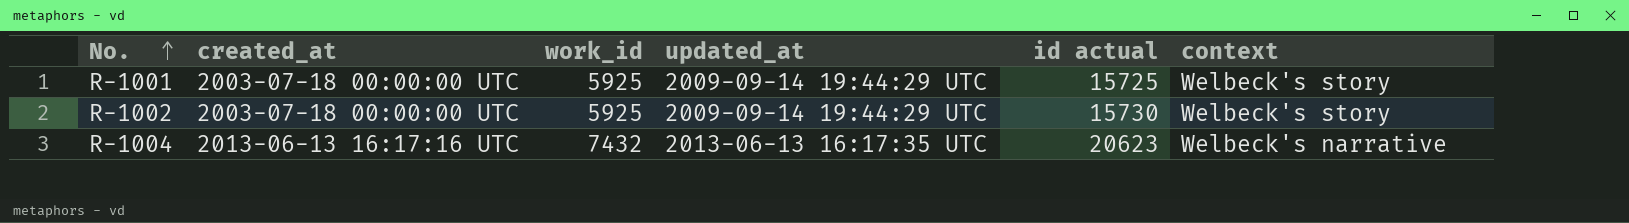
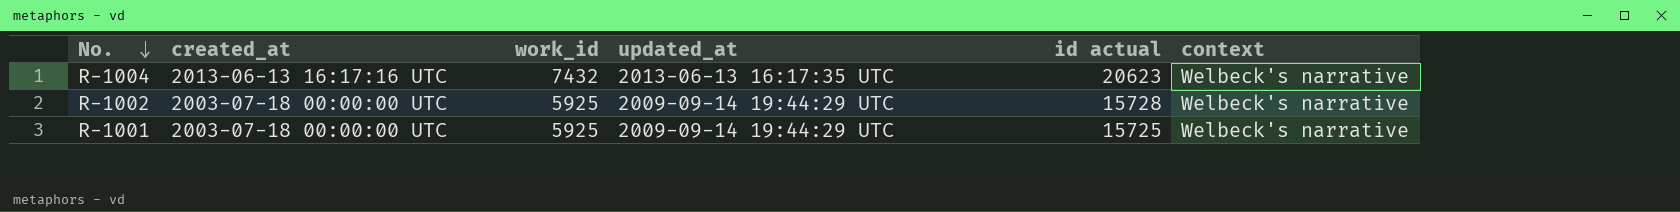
row order: No. ascending -> No. descending
R-1002 | id actual: 15730 -> 15728
R-1002 | context: Welbeck's story -> Welbeck's narrative
R-1001 | context: Welbeck's story -> Welbeck's narrative

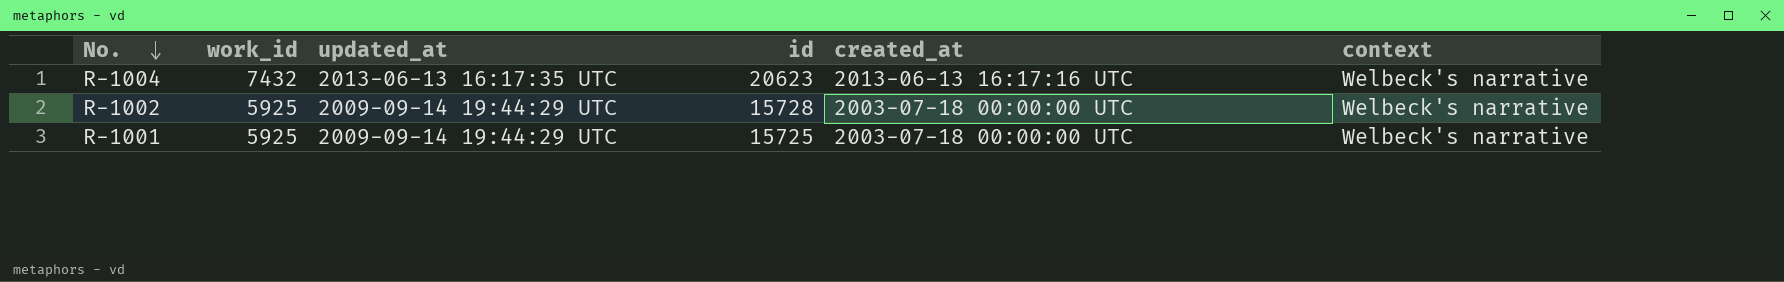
column name: id actual -> id
column created_at | position: 2 -> 5

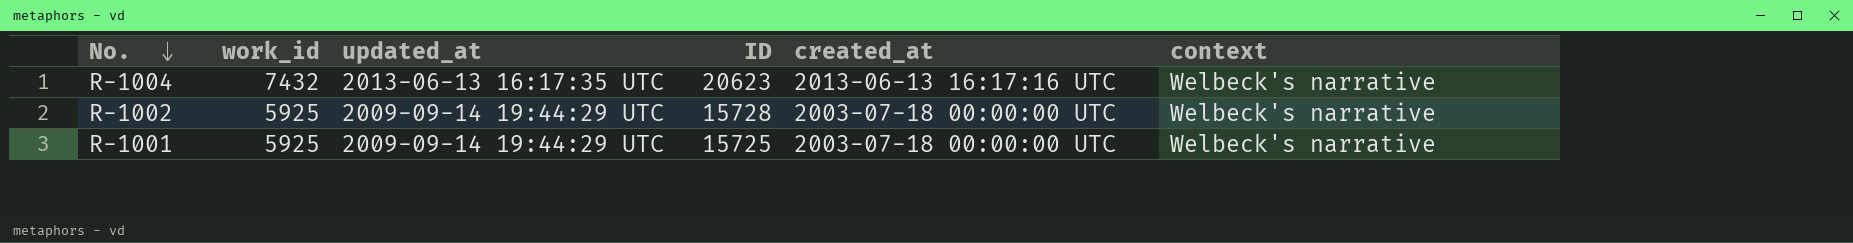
column name: id -> ID

